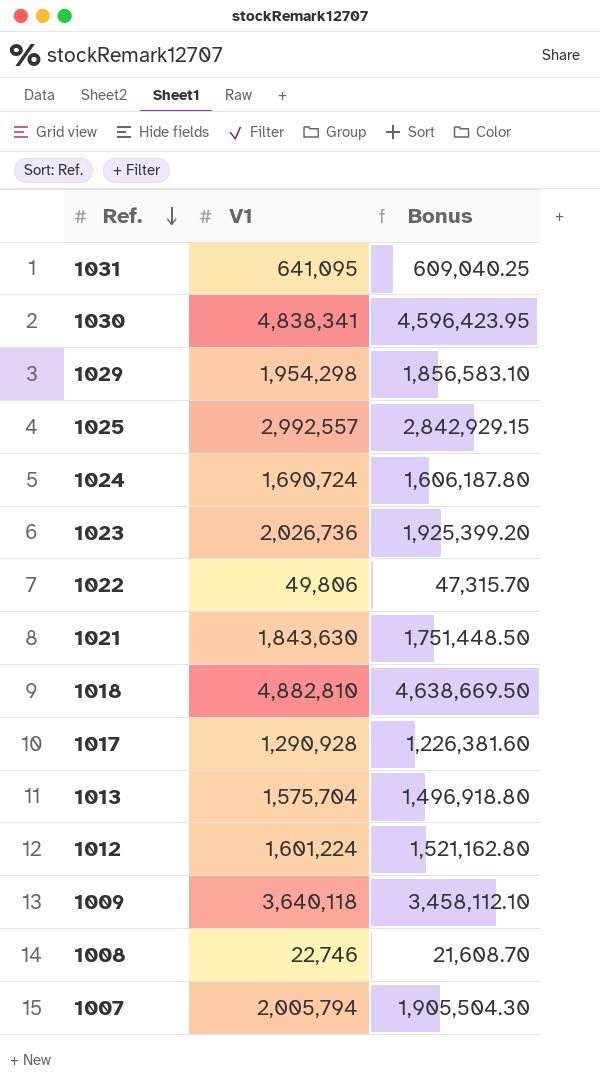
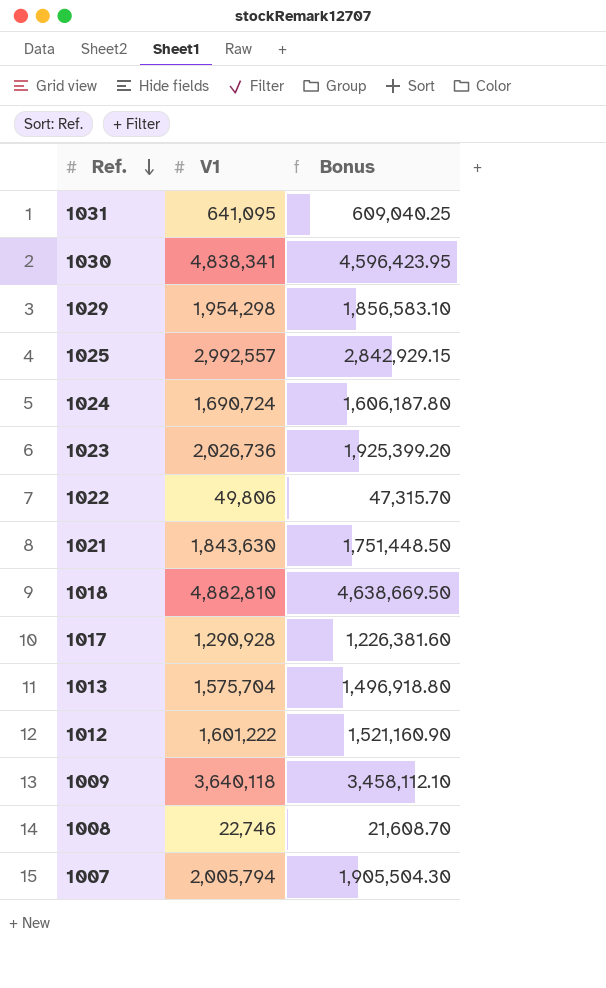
1012 | V1: 1,601,224 -> 1,601,222
1012 | Bonus: 1,521,162.80 -> 1,521,160.90

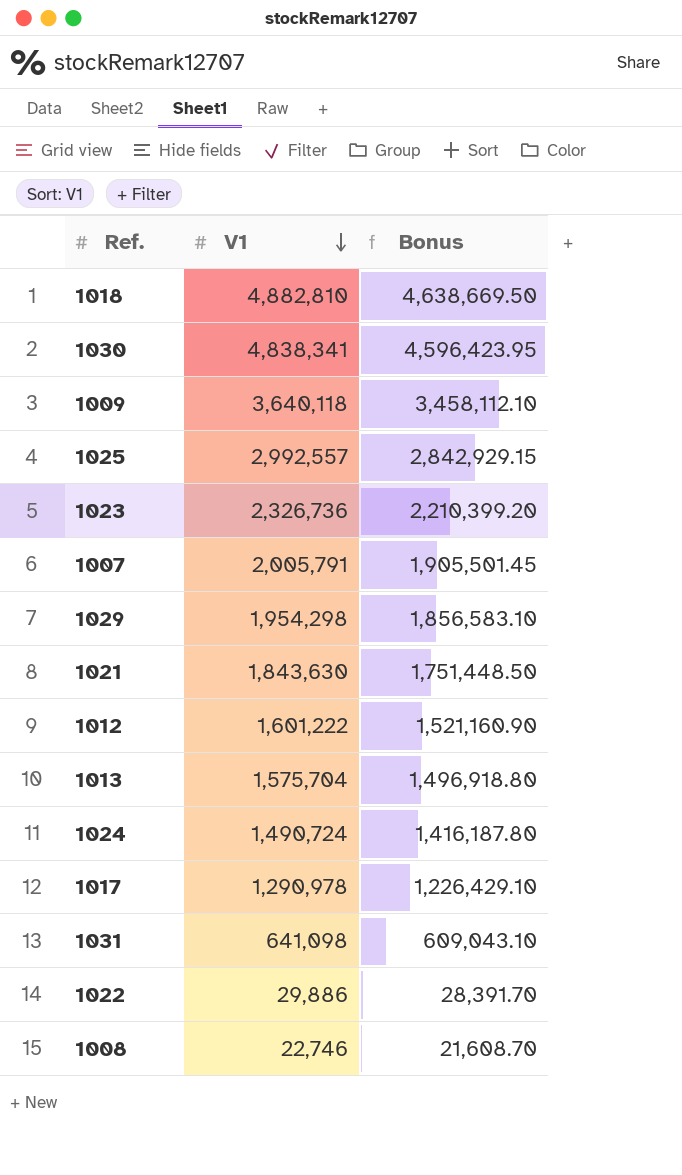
row order: Ref. descending -> V1 descending
1023 | V1: 2,026,736 -> 2,326,736
1023 | Bonus: 1,925,399.20 -> 2,210,399.20
1007 | V1: 2,005,794 -> 2,005,791
1007 | Bonus: 1,905,504.30 -> 1,905,501.45
1024 | V1: 1,690,724 -> 1,490,724
1024 | Bonus: 1,606,187.80 -> 1,416,187.80
1017 | V1: 1,290,928 -> 1,290,978
1017 | Bonus: 1,226,381.60 -> 1,226,429.10
1031 | V1: 641,095 -> 641,098
1031 | Bonus: 609,040.25 -> 609,043.10
1022 | V1: 49,806 -> 29,886
1022 | Bonus: 47,315.70 -> 28,391.70

